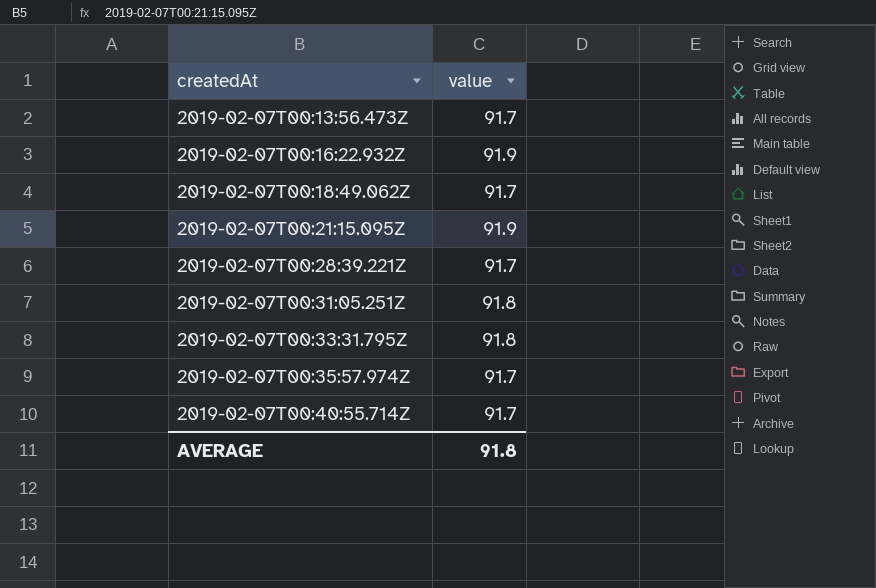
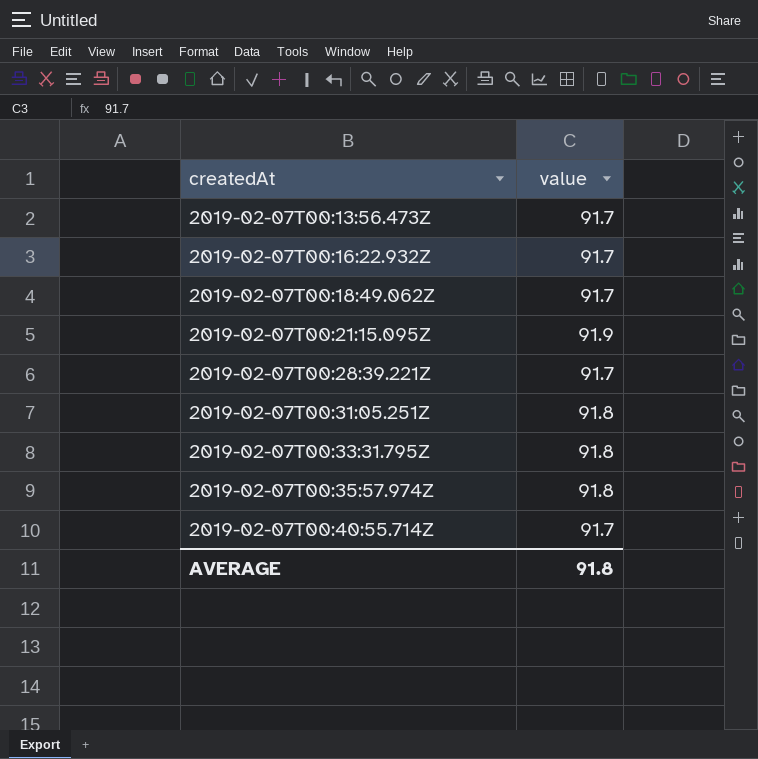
2019-02-07T00:16:22.932Z | value: 91.9 -> 91.7
2019-02-07T00:35:57.974Z | value: 91.7 -> 91.8

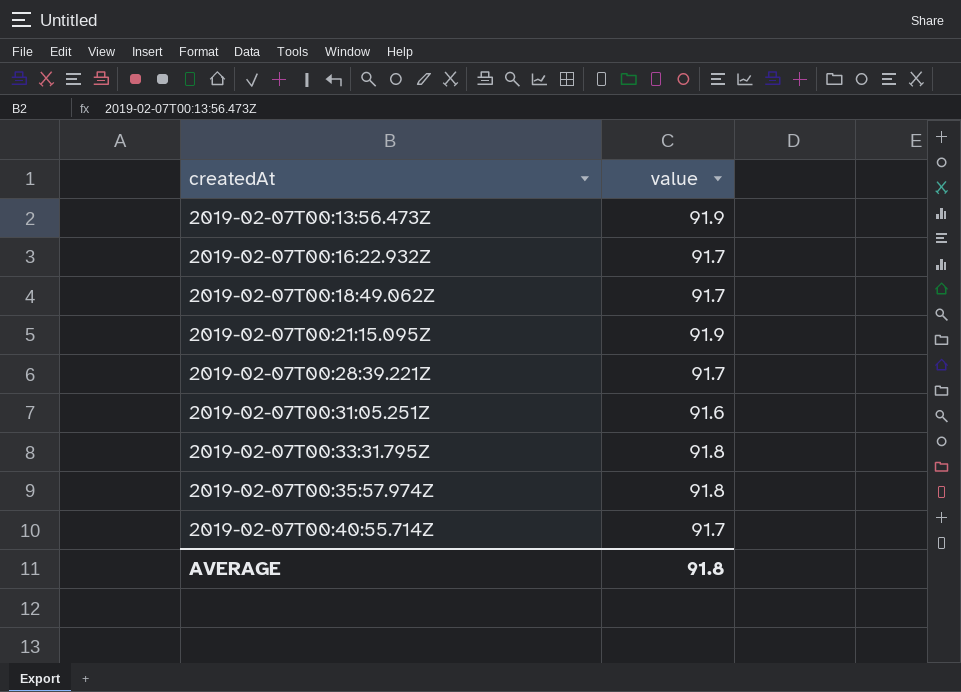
2019-02-07T00:13:56.473Z | value: 91.7 -> 91.9
2019-02-07T00:31:05.251Z | value: 91.8 -> 91.6

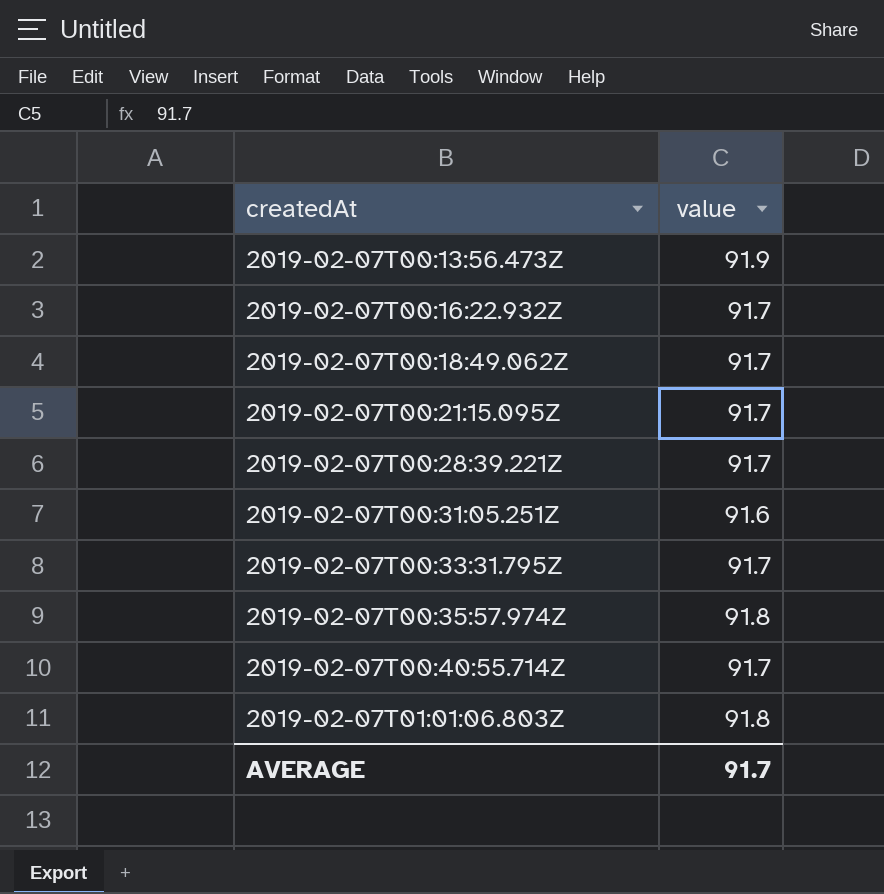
2019-02-07T00:21:15.095Z | value: 91.9 -> 91.7
2019-02-07T00:33:31.795Z | value: 91.8 -> 91.7
row 2019-02-07T01:01:06.803Z: none -> 91.8
AVERAGE | value: 91.8 -> 91.7

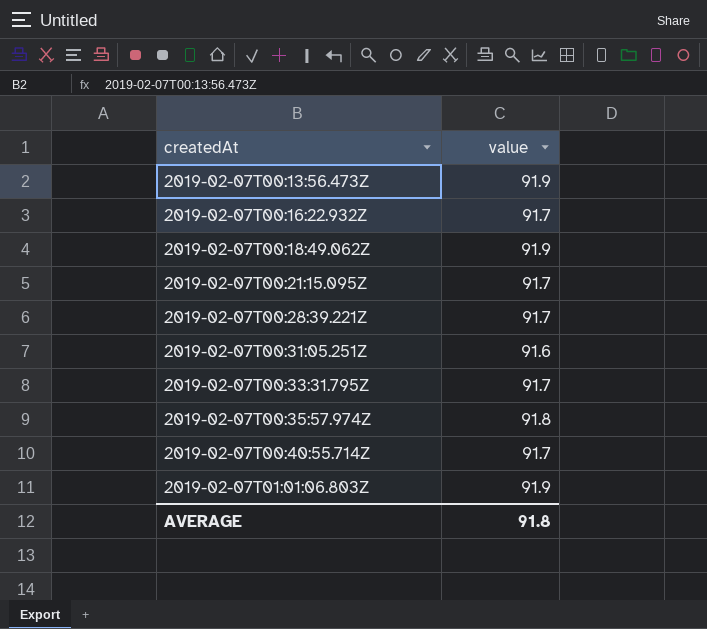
2019-02-07T00:18:49.062Z | value: 91.7 -> 91.9
2019-02-07T01:01:06.803Z | value: 91.8 -> 91.9
AVERAGE | value: 91.7 -> 91.8

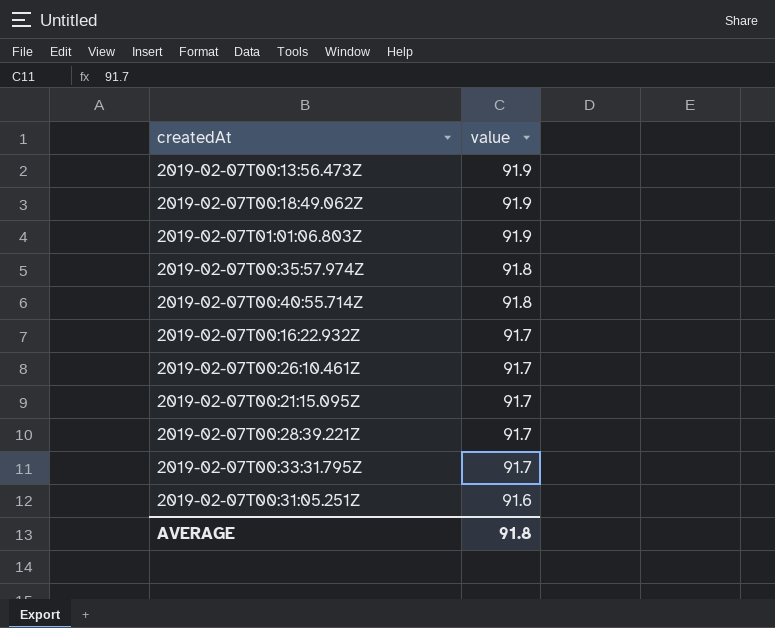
row order: createdAt ascending -> value descending
2019-02-07T00:40:55.714Z | value: 91.7 -> 91.8
row 2019-02-07T00:26:10.461Z: none -> 91.7

